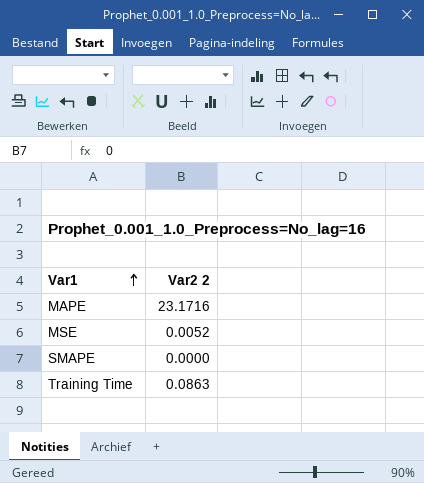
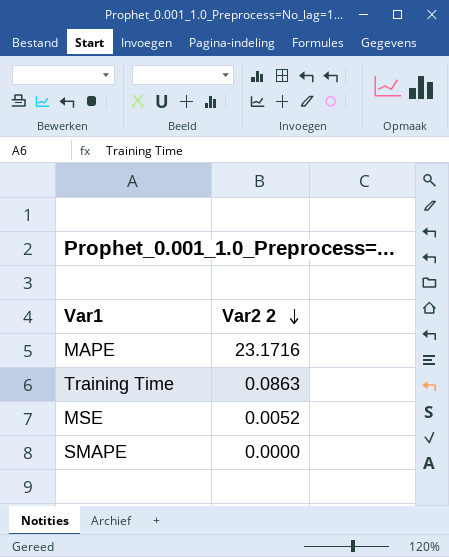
row order: Var1 ascending -> Var2 2 descending

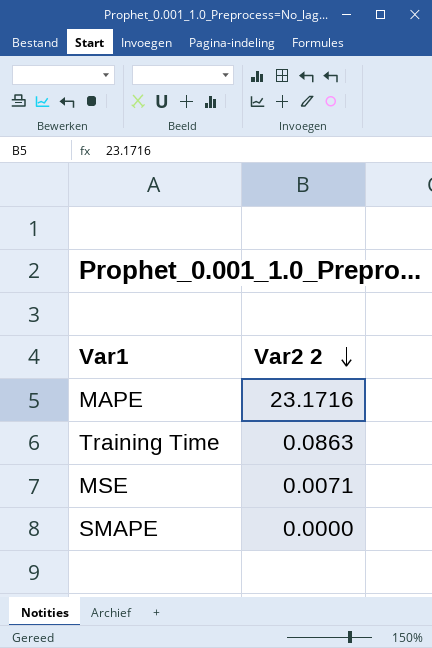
MSE | Var2 2: 0.0052 -> 0.0071

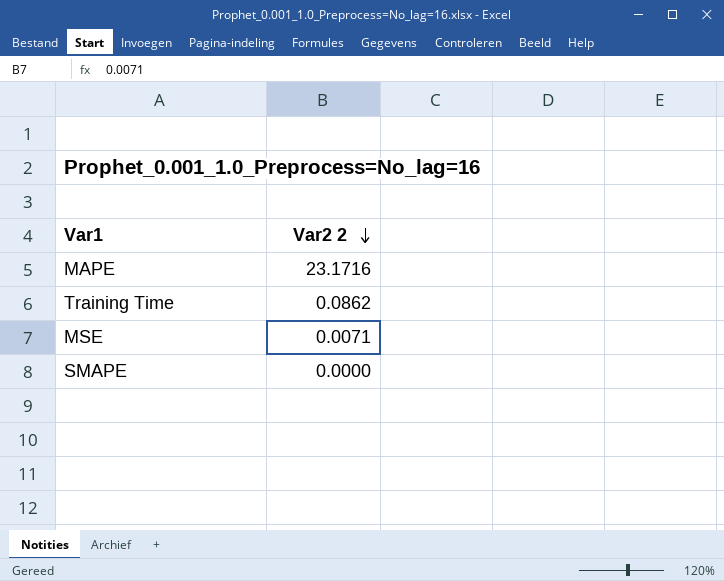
Training Time | Var2 2: 0.0863 -> 0.0862

